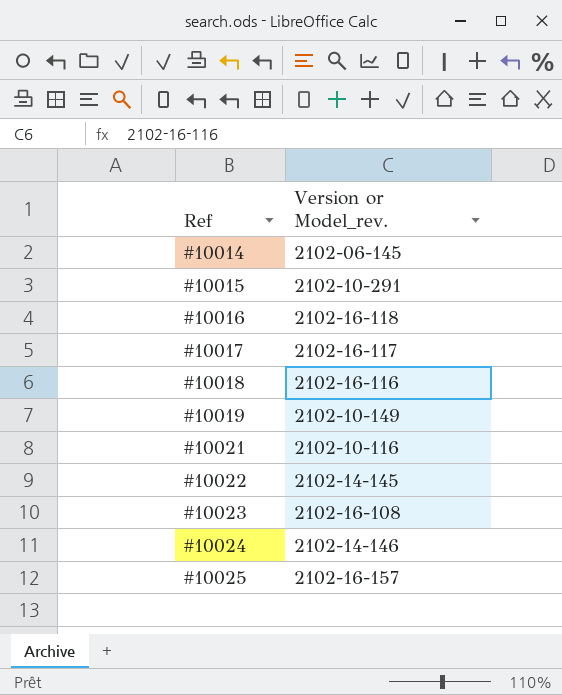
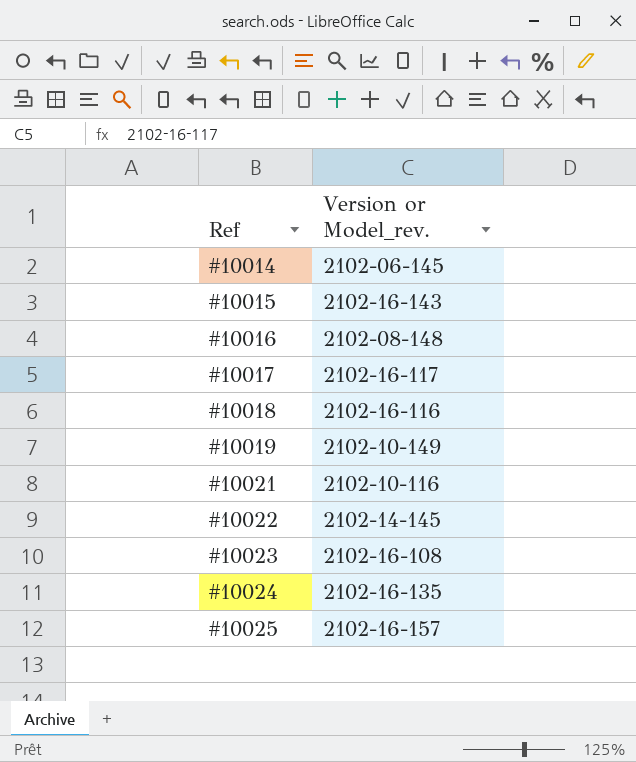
#10015 | Version or Model_rev.: 2102-10-291 -> 2102-16-143
#10016 | Version or Model_rev.: 2102-16-118 -> 2102-08-148
#10024 | Version or Model_rev.: 2102-14-146 -> 2102-16-135

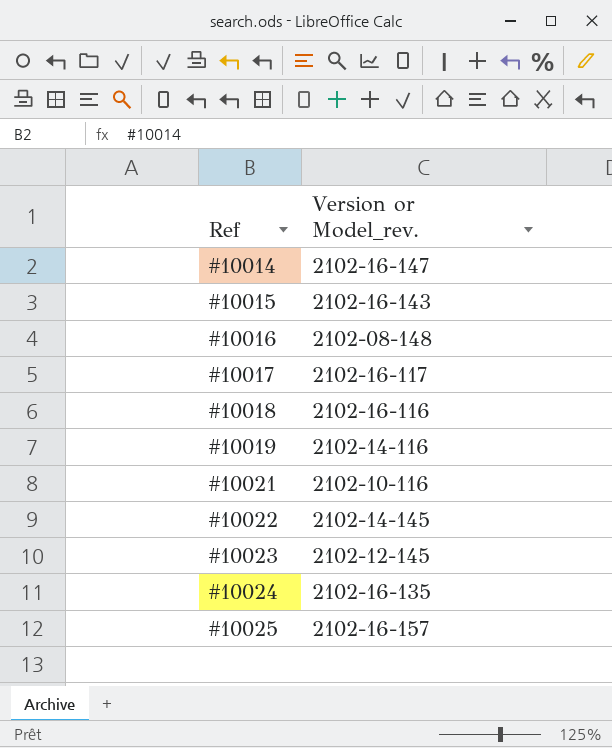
#10014 | Version or Model_rev.: 2102-06-145 -> 2102-16-147
#10019 | Version or Model_rev.: 2102-10-149 -> 2102-14-116
#10023 | Version or Model_rev.: 2102-16-108 -> 2102-12-145

